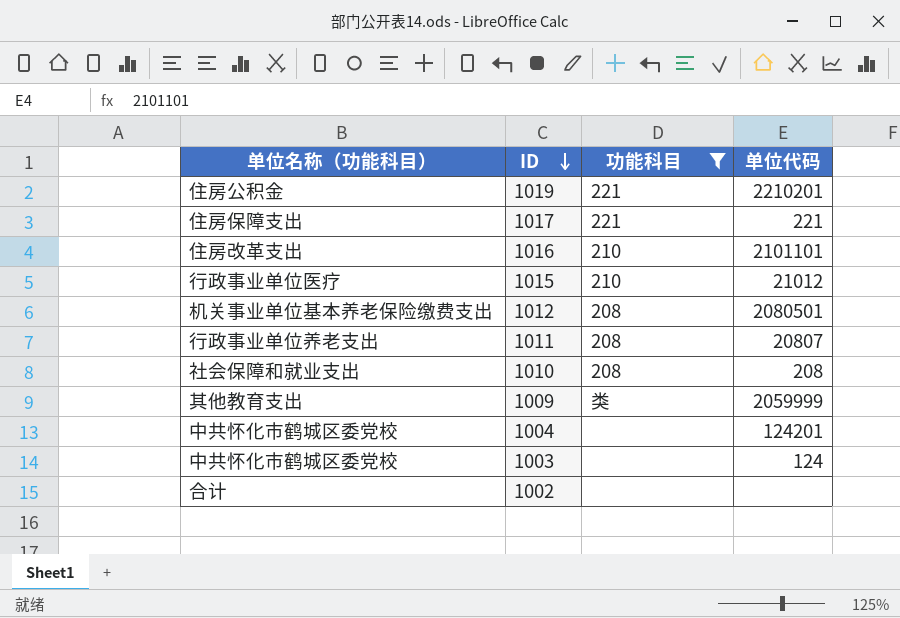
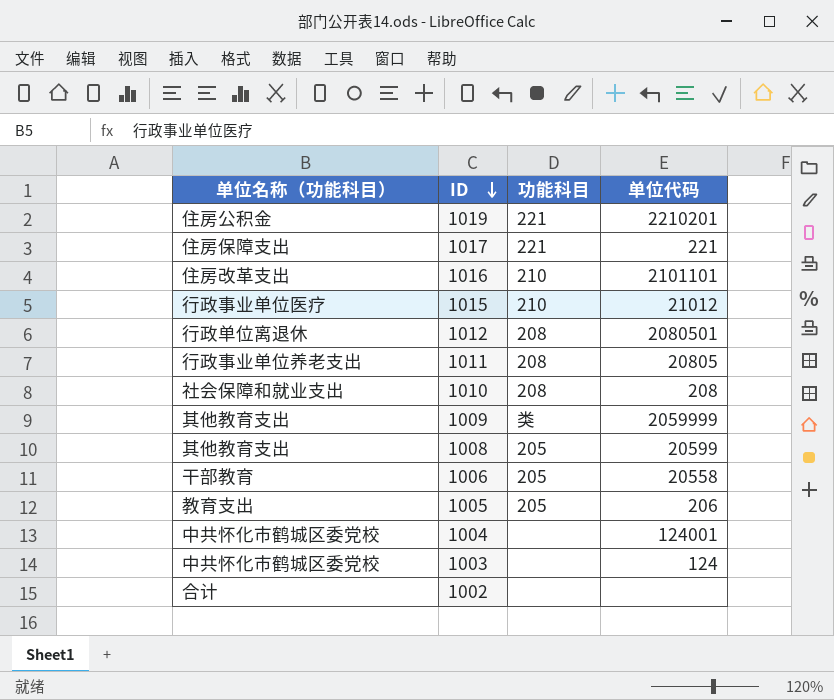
filter: 功能科目 != 205 -> none
1012 | 单位名称（功能科目）: 机关事业单位基本养老保险缴费支出 -> 行政单位离退休
1011 | 单位代码: 20807 -> 20805
1004 | 单位代码: 124201 -> 124001

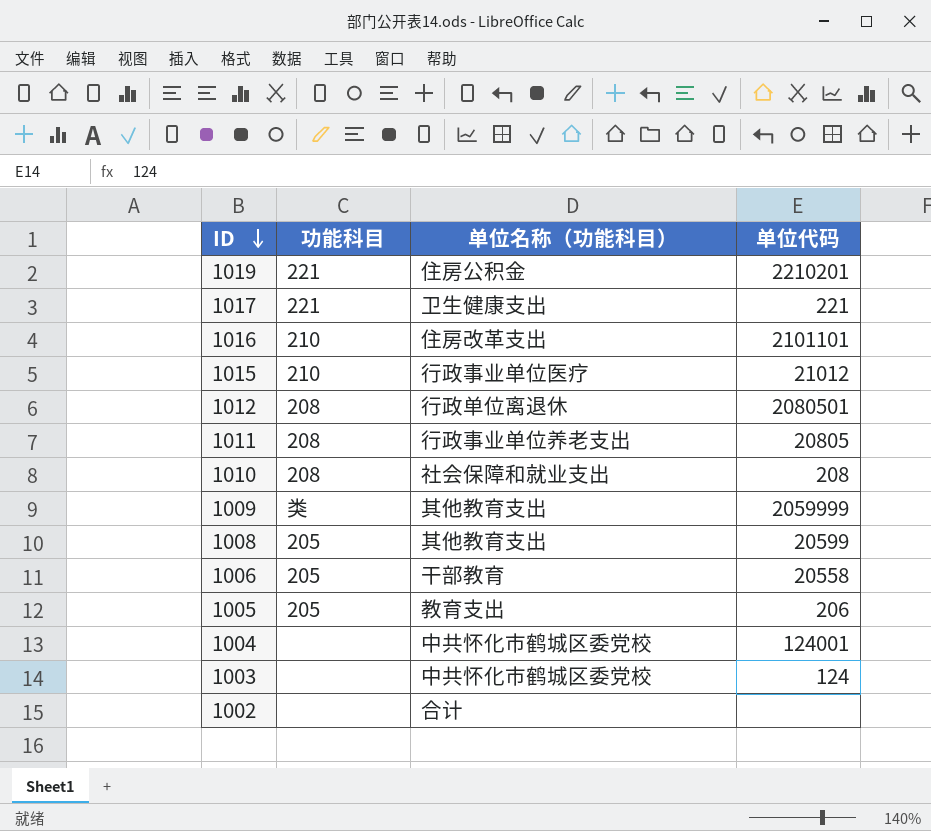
column 单位名称（功能科目） | position: 1 -> 3
1017 | 单位名称（功能科目）: 住房保障支出 -> 卫生健康支出

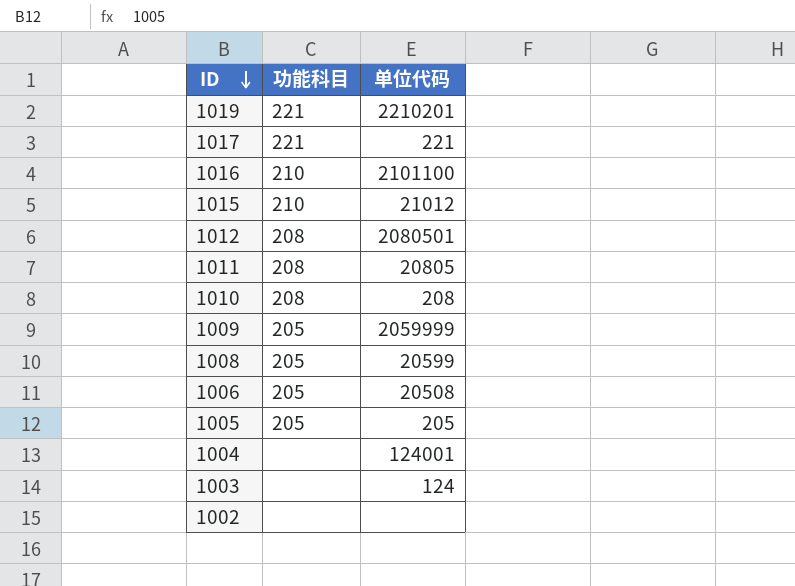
column 单位名称（功能科目） | position: 3 -> none
1016 | 单位代码: 2101101 -> 2101100
1009 | 功能科目: 类 -> 205
1006 | 单位代码: 20558 -> 20508
1005 | 单位代码: 206 -> 205

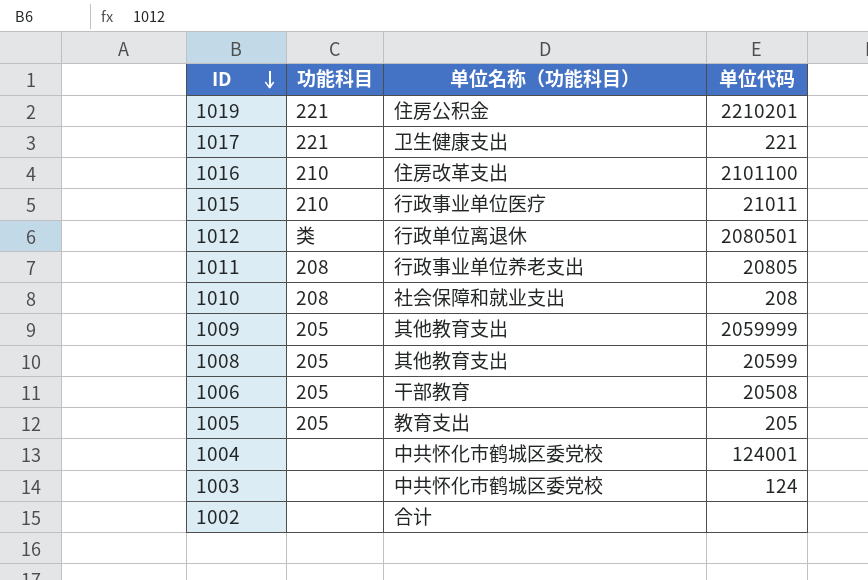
column 单位名称（功能科目） | position: none -> 3
1015 | 单位代码: 21012 -> 21011
1012 | 功能科目: 208 -> 类

